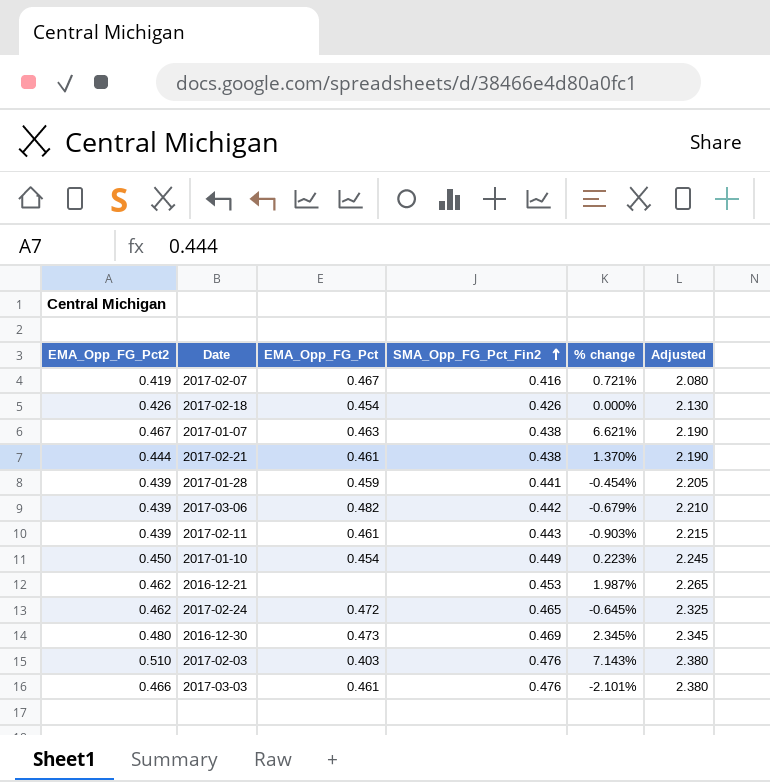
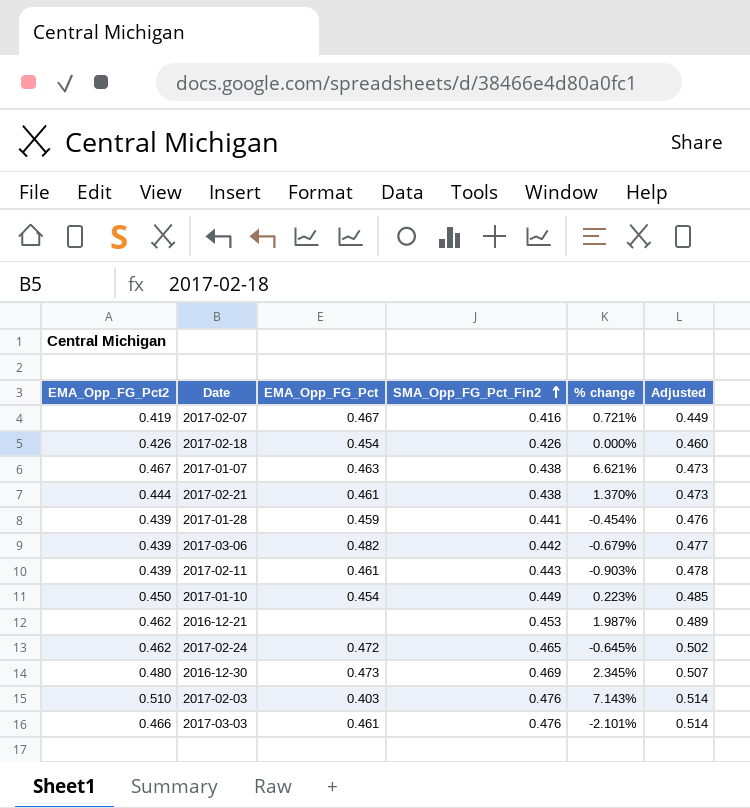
column Adjusted | formula: [SMA_Opp_FG_Pct_Fin2] * 5 -> [SMA_Opp_FG_Pct_Fin2] * 1.08

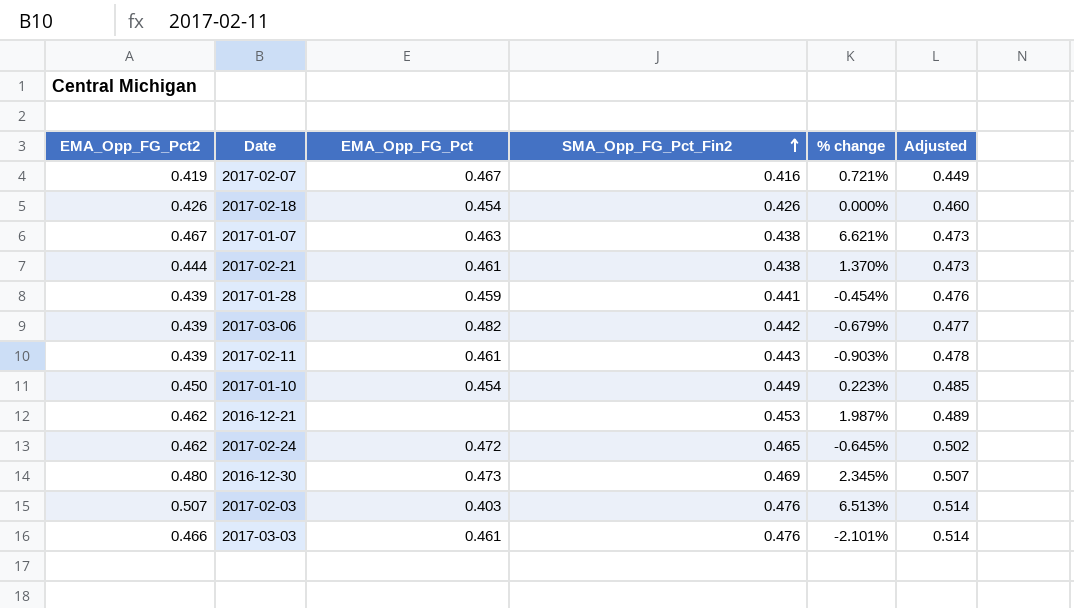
2017-02-03 | EMA_Opp_FG_Pct2: 0.510 -> 0.507
2017-02-03 | % change: 7.143% -> 6.513%

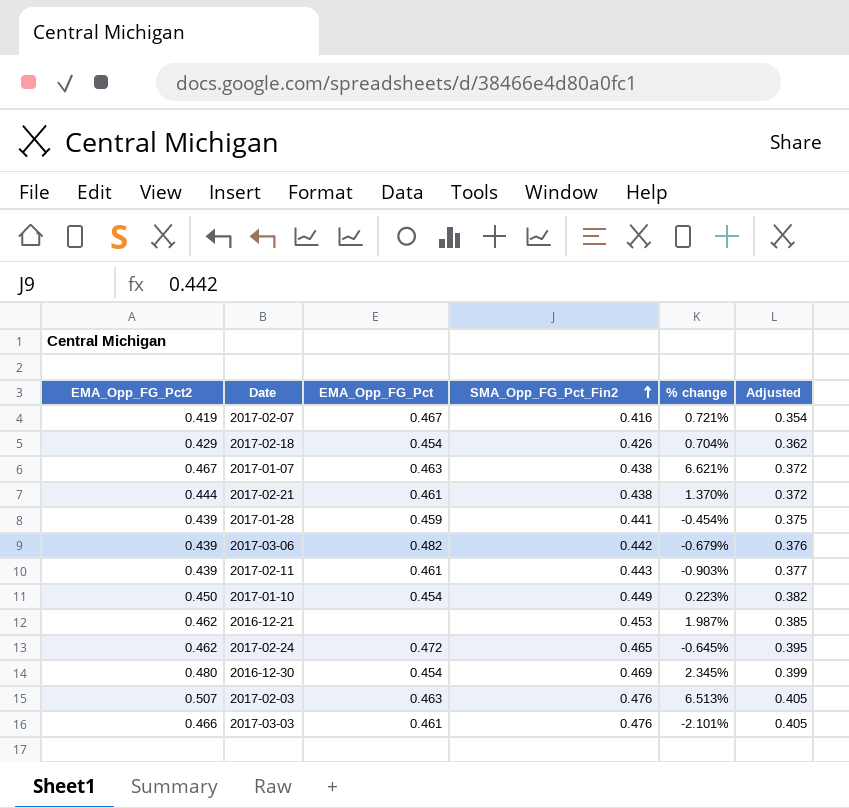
column Adjusted | formula: [SMA_Opp_FG_Pct_Fin2] * 1.08 -> [SMA_Opp_FG_Pct_Fin2] * 0.85
2017-02-18 | EMA_Opp_FG_Pct2: 0.426 -> 0.429
2017-02-18 | % change: 0.000% -> 0.704%
2016-12-30 | EMA_Opp_FG_Pct: 0.473 -> 0.454
2017-02-03 | EMA_Opp_FG_Pct: 0.403 -> 0.463

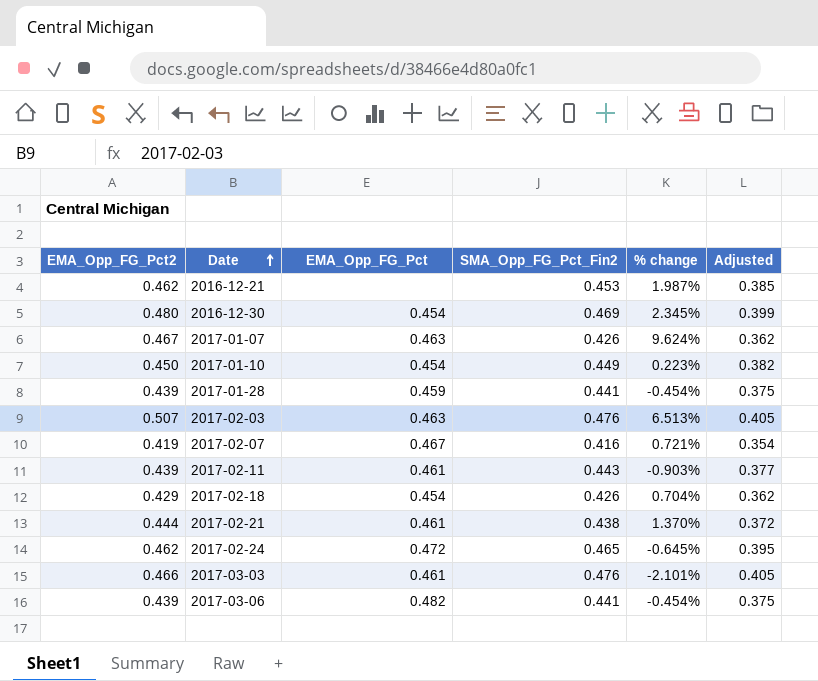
row order: SMA_Opp_FG_Pct_Fin2 ascending -> Date ascending
2017-01-07 | SMA_Opp_FG_Pct_Fin2: 0.438 -> 0.426
2017-01-07 | % change: 6.621% -> 9.624%
2017-01-07 | Adjusted: 0.372 -> 0.362
2017-03-06 | SMA_Opp_FG_Pct_Fin2: 0.442 -> 0.441
2017-03-06 | % change: -0.679% -> -0.454%
2017-03-06 | Adjusted: 0.376 -> 0.375

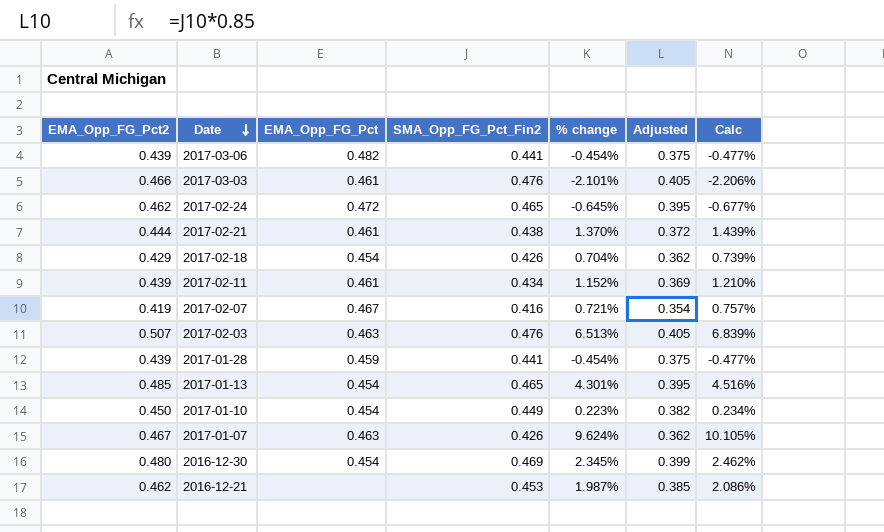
row order: Date ascending -> Date descending
column Calc | formula: none -> [% change] * 1.05
2017-02-11 | SMA_Opp_FG_Pct_Fin2: 0.443 -> 0.434
2017-02-11 | % change: -0.903% -> 1.152%
2017-02-11 | Adjusted: 0.377 -> 0.369
row 2017-01-13: none -> 0.485 | 0.454 | 0.465 | 4.301% | 0.395 | 4.516%

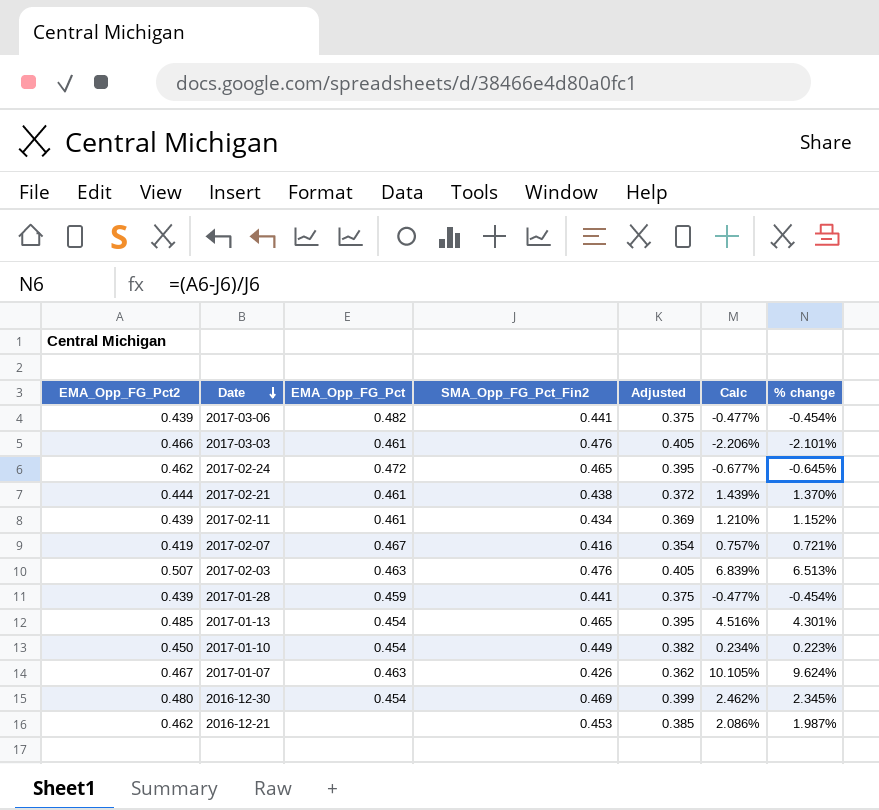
column % change | position: 5 -> 7
row 2017-02-18: 0.429 | 0.454 | 0.426 | 0.704% | 0.362 | 0.739% -> none

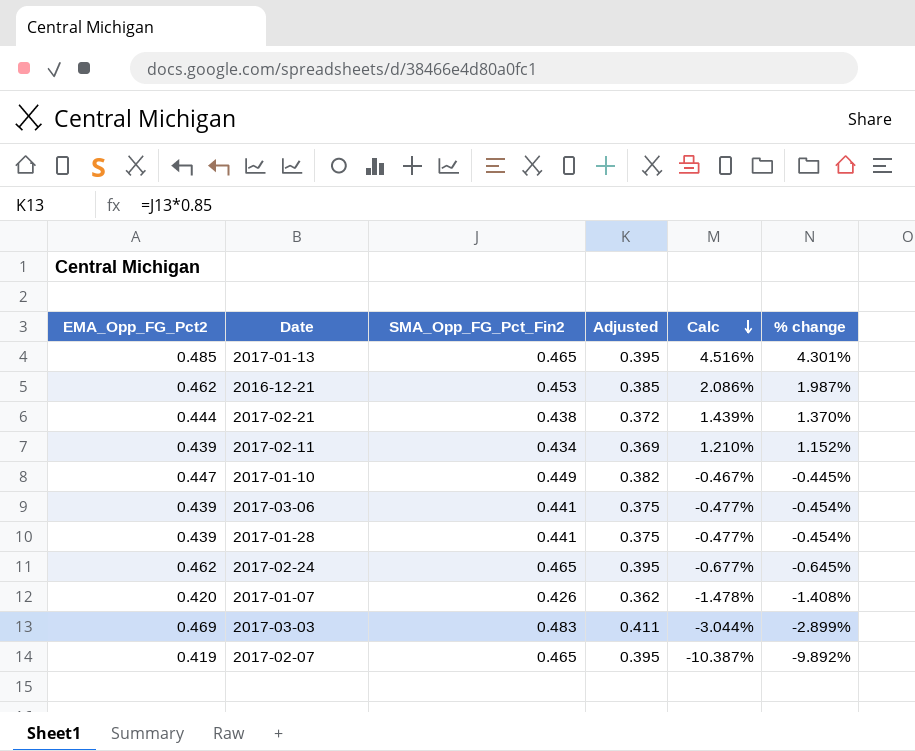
row order: Date descending -> Calc descending
column EMA_Opp_FG_Pct | position: 3 -> none
row 2017-02-03: 0.507 | 0.463 | 0.476 | 0.405 | 6.839% | 6.513% -> none
row 2016-12-30: 0.480 | 0.454 | 0.469 | 0.399 | 2.462% | 2.345% -> none
2017-01-10 | EMA_Opp_FG_Pct2: 0.450 -> 0.447
2017-01-10 | Calc: 0.234% -> -0.467%
2017-01-10 | % change: 0.223% -> -0.445%
2017-01-07 | EMA_Opp_FG_Pct2: 0.467 -> 0.420
2017-01-07 | Calc: 10.105% -> -1.478%
2017-01-07 | % change: 9.624% -> -1.408%
2017-03-03 | EMA_Opp_FG_Pct2: 0.466 -> 0.469
2017-03-03 | SMA_Opp_FG_Pct_Fin2: 0.476 -> 0.483
2017-03-03 | Adjusted: 0.405 -> 0.411
2017-03-03 | Calc: -2.206% -> -3.044%
2017-03-03 | % change: -2.101% -> -2.899%
2017-02-07 | SMA_Opp_FG_Pct_Fin2: 0.416 -> 0.465
2017-02-07 | Adjusted: 0.354 -> 0.395
2017-02-07 | Calc: 0.757% -> -10.387%
2017-02-07 | % change: 0.721% -> -9.892%

